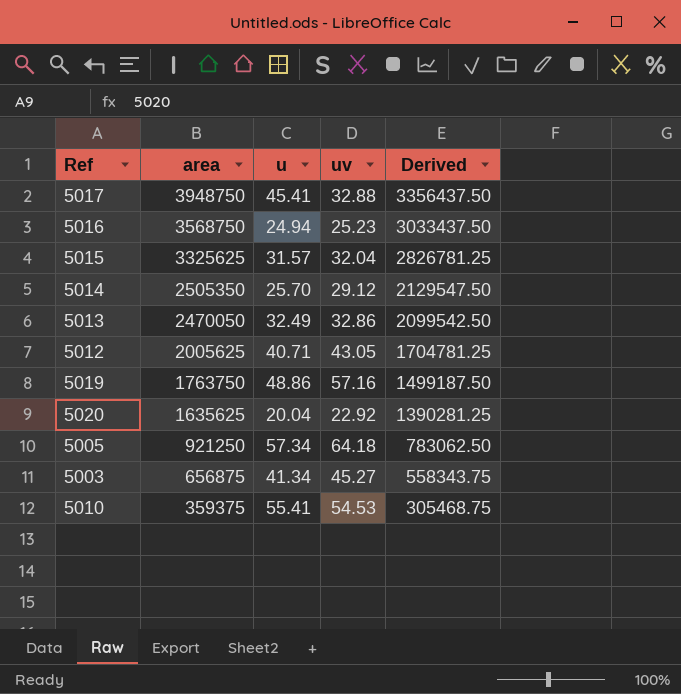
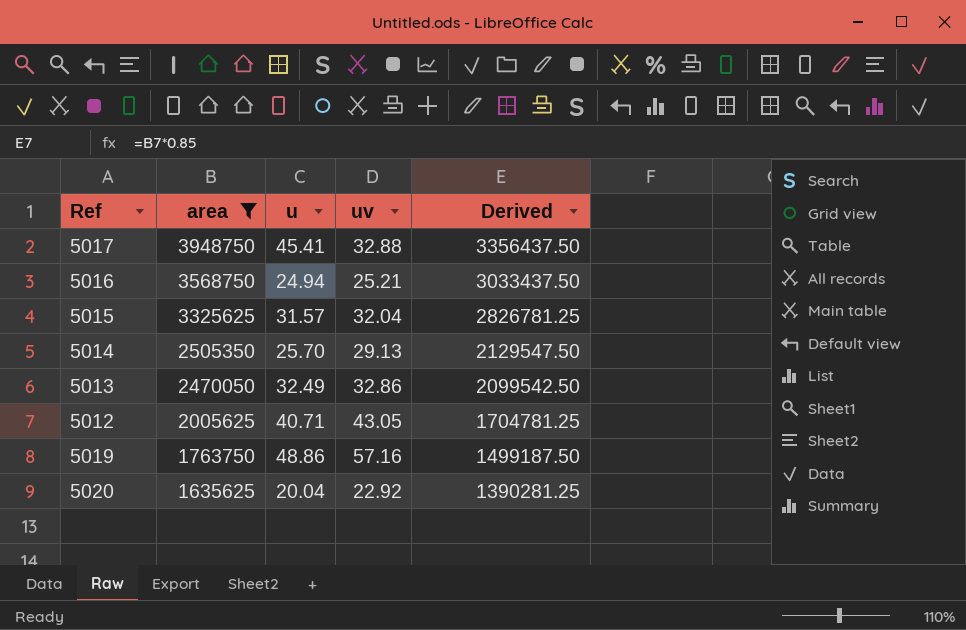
filter: none -> area >= 1635625
5016 | uv: 25.23 -> 25.21
5014 | uv: 29.12 -> 29.13

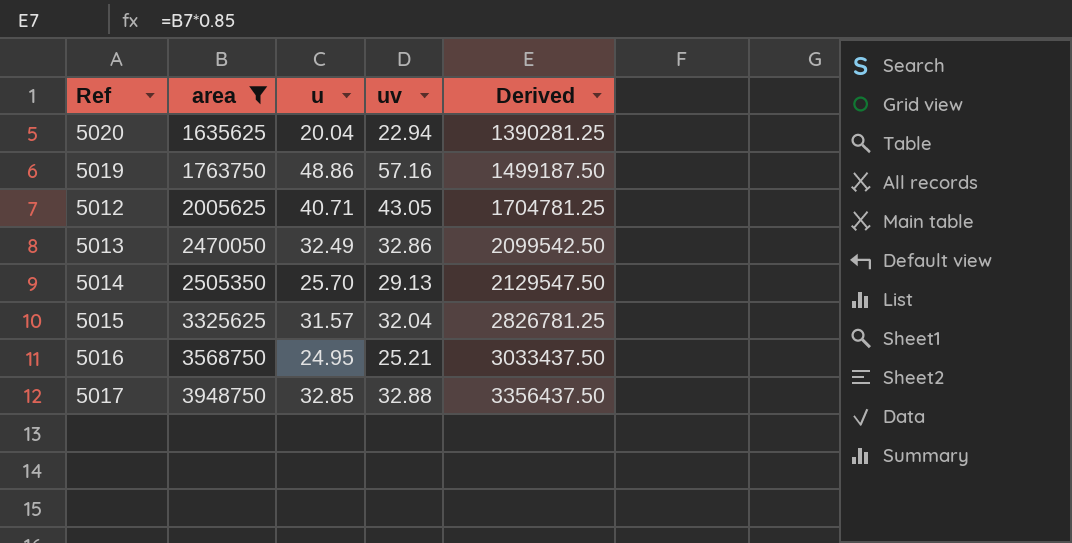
row order: area descending -> area ascending
5020 | uv: 22.92 -> 22.94
5016 | u: 24.94 -> 24.95
5017 | u: 45.41 -> 32.85

